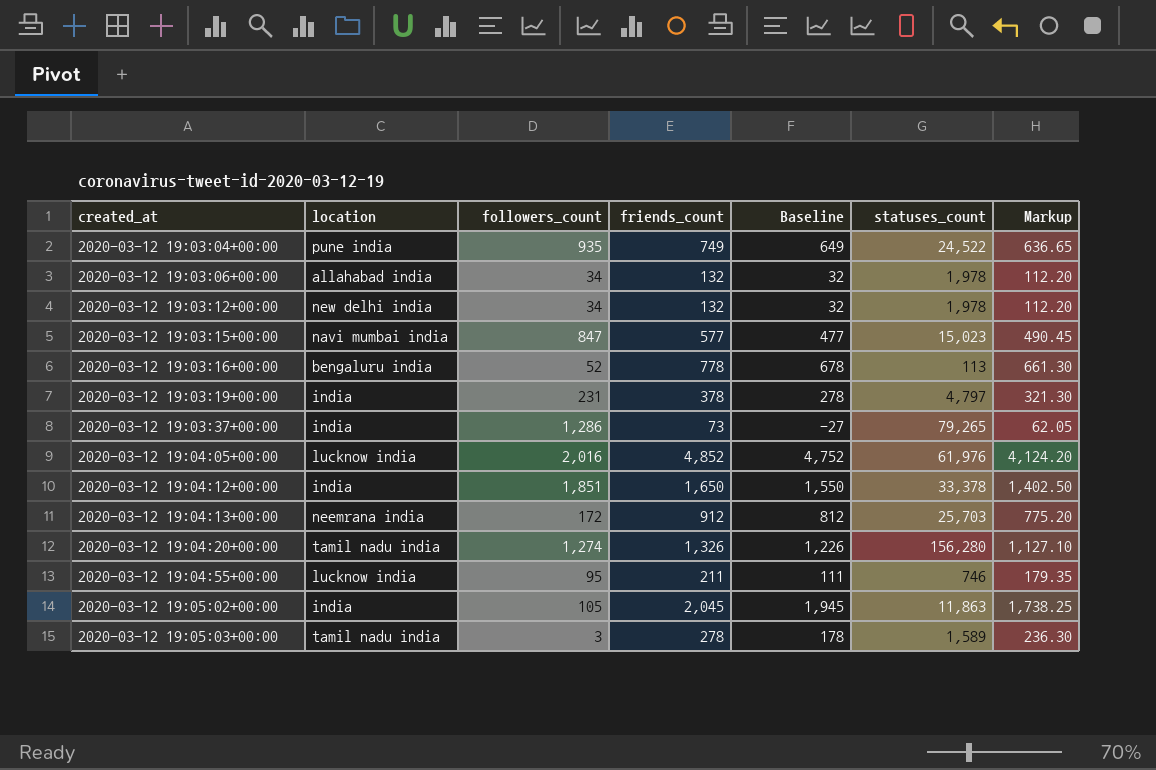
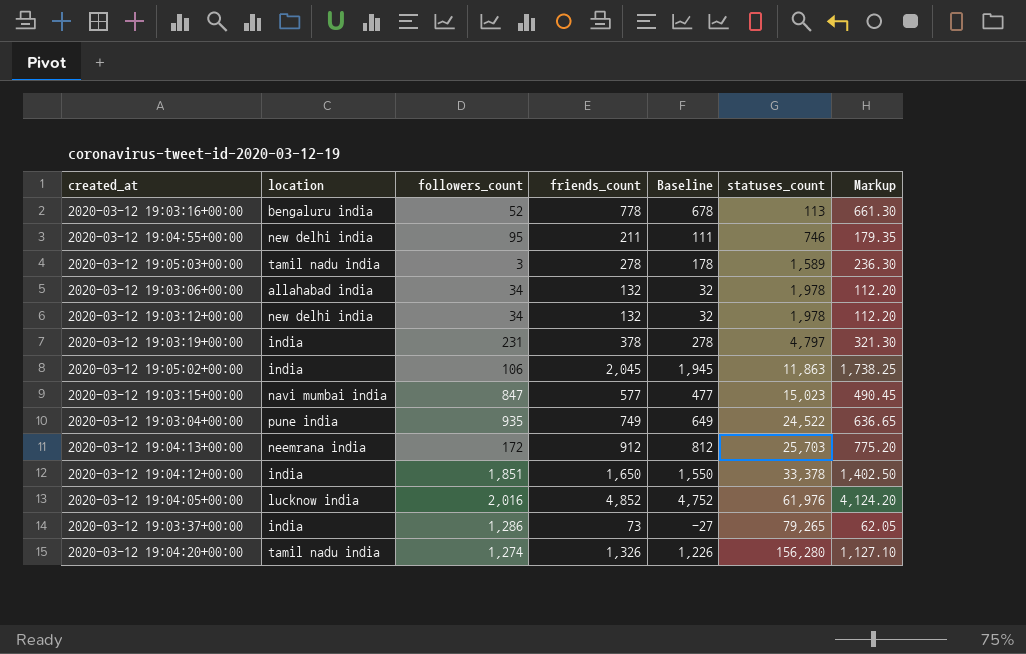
row order: created_at ascending -> statuses_count ascending
2020-03-12 19:04:55+00:00 | location: lucknow india -> new delhi india
2020-03-12 19:05:02+00:00 | followers_count: 105 -> 106

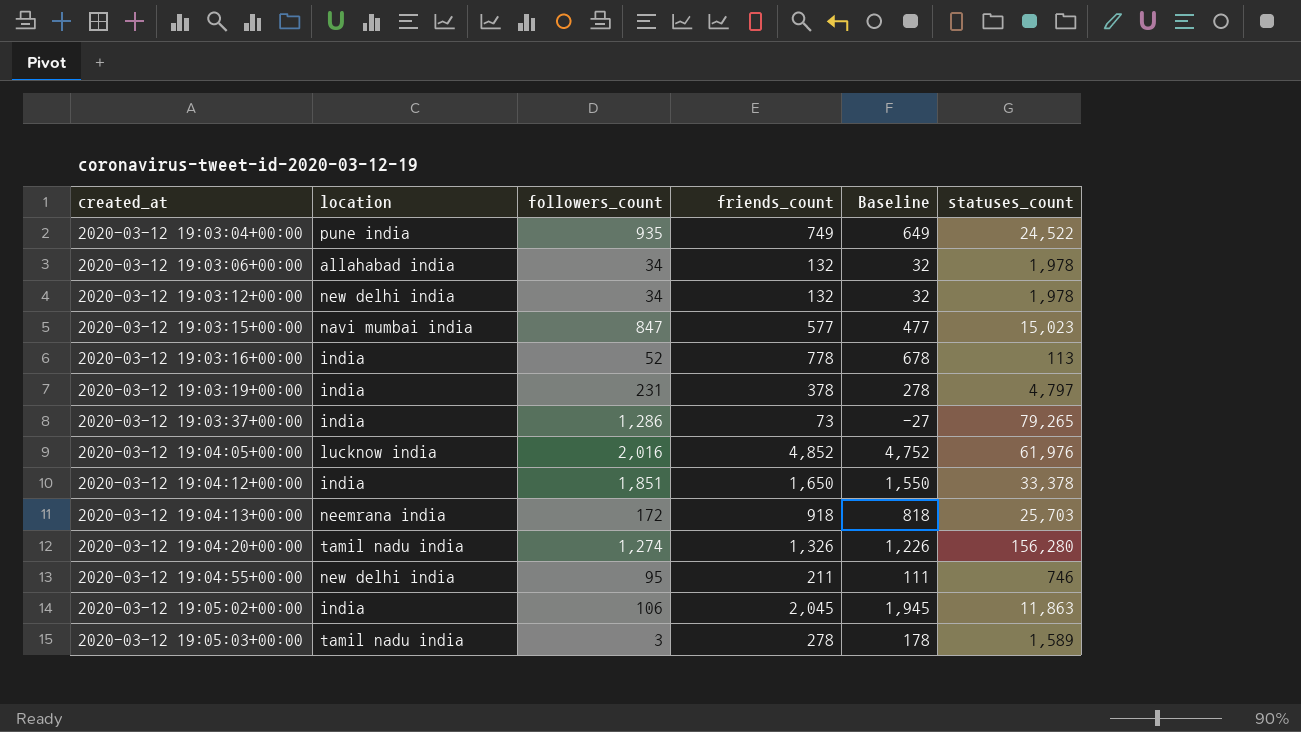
row order: statuses_count ascending -> created_at ascending
column Markup | formula: [friends_count] * 0.85 -> none
2020-03-12 19:03:16+00:00 | location: bengaluru india -> india
2020-03-12 19:04:13+00:00 | friends_count: 912 -> 918
2020-03-12 19:04:13+00:00 | Baseline: 812 -> 818

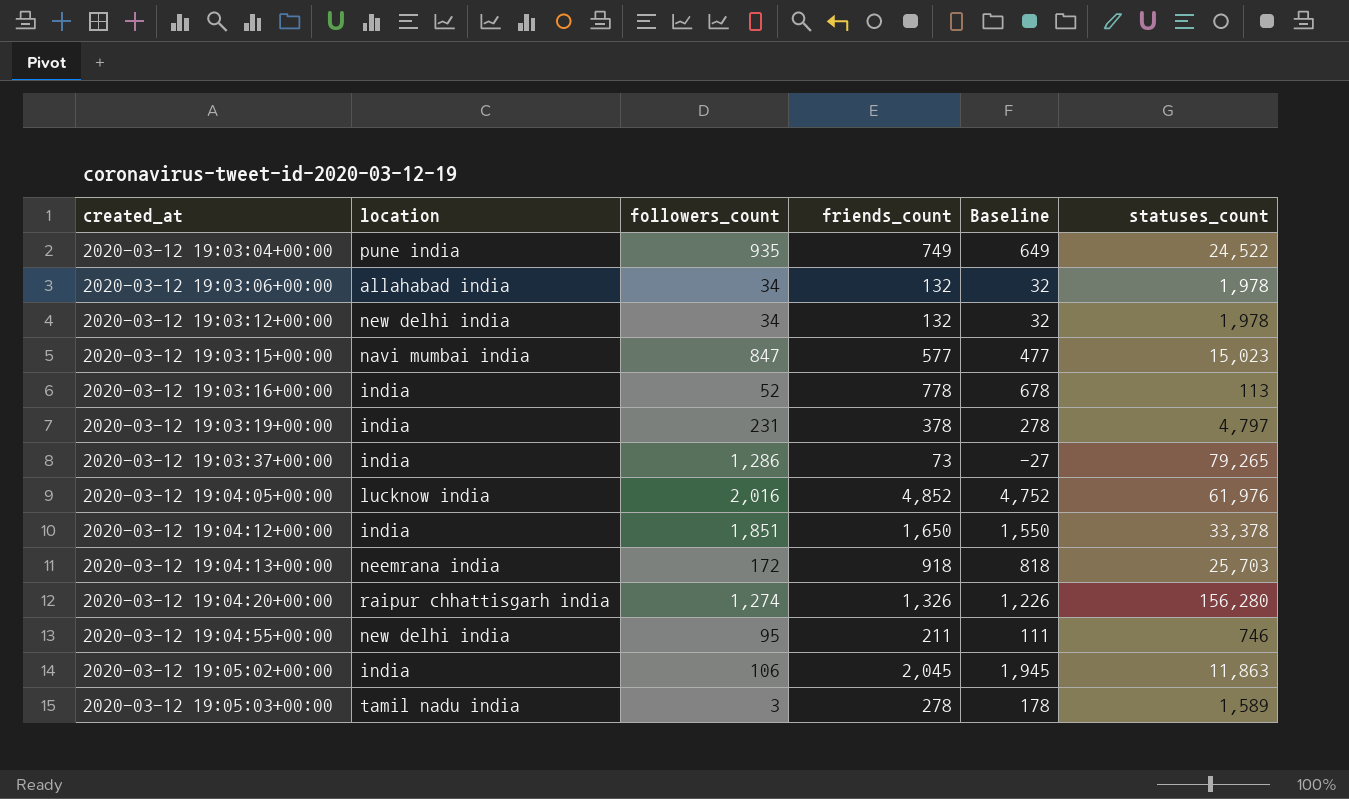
2020-03-12 19:04:20+00:00 | location: tamil nadu india -> raipur chhattisgarh india

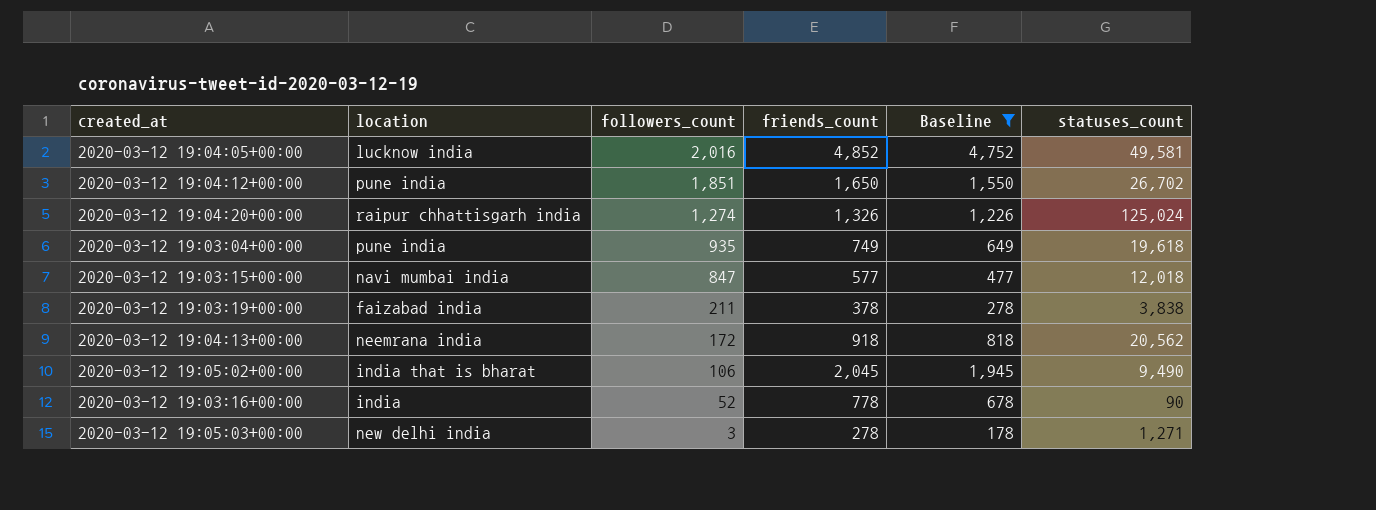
filter: none -> Baseline >= 178
row order: created_at ascending -> followers_count descending
2020-03-12 19:04:05+00:00 | statuses_count: 61,976 -> 49,581
2020-03-12 19:04:12+00:00 | location: india -> pune india
2020-03-12 19:04:12+00:00 | statuses_count: 33,378 -> 26,702
2020-03-12 19:04:20+00:00 | statuses_count: 156,280 -> 125,024
2020-03-12 19:03:04+00:00 | statuses_count: 24,522 -> 19,618
2020-03-12 19:03:15+00:00 | statuses_count: 15,023 -> 12,018
2020-03-12 19:03:19+00:00 | location: india -> faizabad india
2020-03-12 19:03:19+00:00 | followers_count: 231 -> 211
2020-03-12 19:03:19+00:00 | statuses_count: 4,797 -> 3,838
2020-03-12 19:04:13+00:00 | statuses_count: 25,703 -> 20,562
2020-03-12 19:05:02+00:00 | location: india -> india that is bharat
2020-03-12 19:05:02+00:00 | statuses_count: 11,863 -> 9,490
2020-03-12 19:03:16+00:00 | statuses_count: 113 -> 90
2020-03-12 19:05:03+00:00 | location: tamil nadu india -> new delhi india
2020-03-12 19:05:03+00:00 | statuses_count: 1,589 -> 1,271

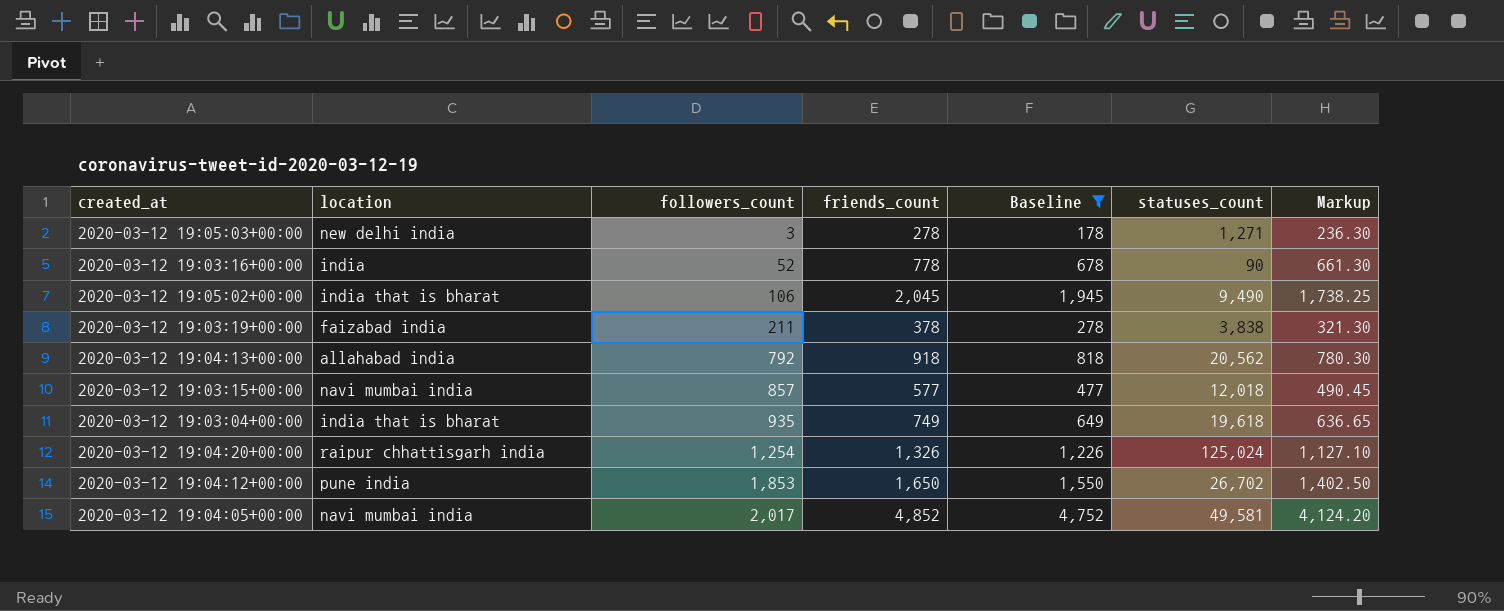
row order: followers_count descending -> followers_count ascending
column Markup | formula: none -> [friends_count] * 0.85
2020-03-12 19:04:13+00:00 | location: neemrana india -> allahabad india
2020-03-12 19:04:13+00:00 | followers_count: 172 -> 792
2020-03-12 19:03:15+00:00 | followers_count: 847 -> 857
2020-03-12 19:03:04+00:00 | location: pune india -> india that is bharat
2020-03-12 19:04:20+00:00 | followers_count: 1,274 -> 1,254
2020-03-12 19:04:12+00:00 | followers_count: 1,851 -> 1,853
2020-03-12 19:04:05+00:00 | location: lucknow india -> navi mumbai india
2020-03-12 19:04:05+00:00 | followers_count: 2,016 -> 2,017

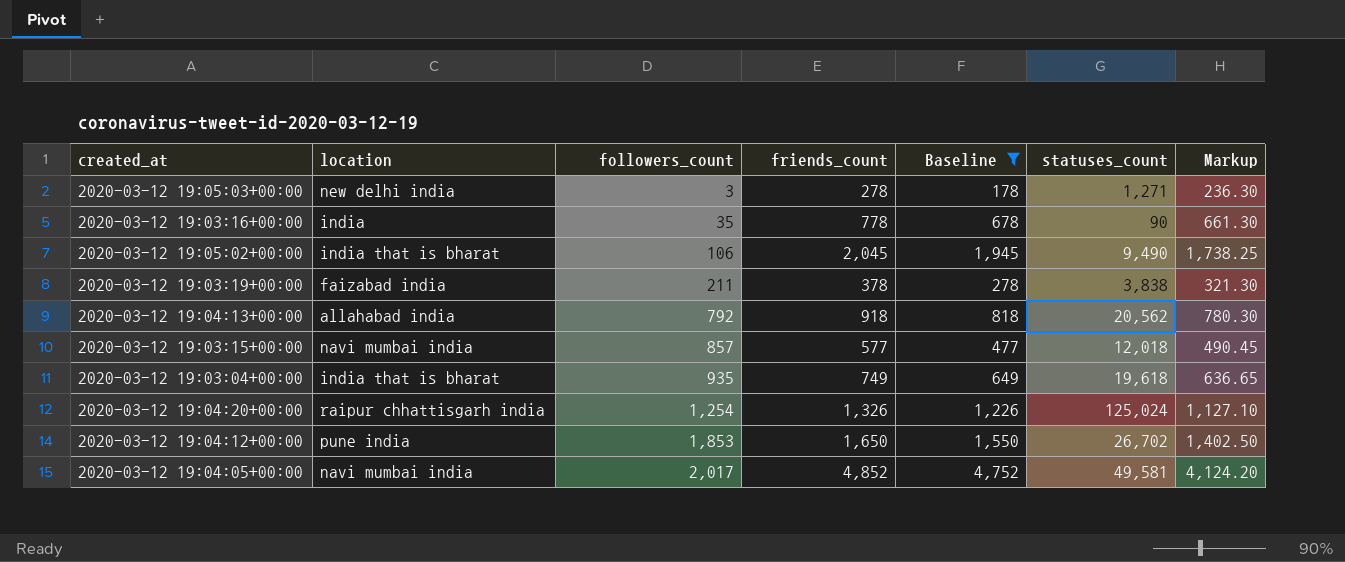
2020-03-12 19:03:16+00:00 | followers_count: 52 -> 35

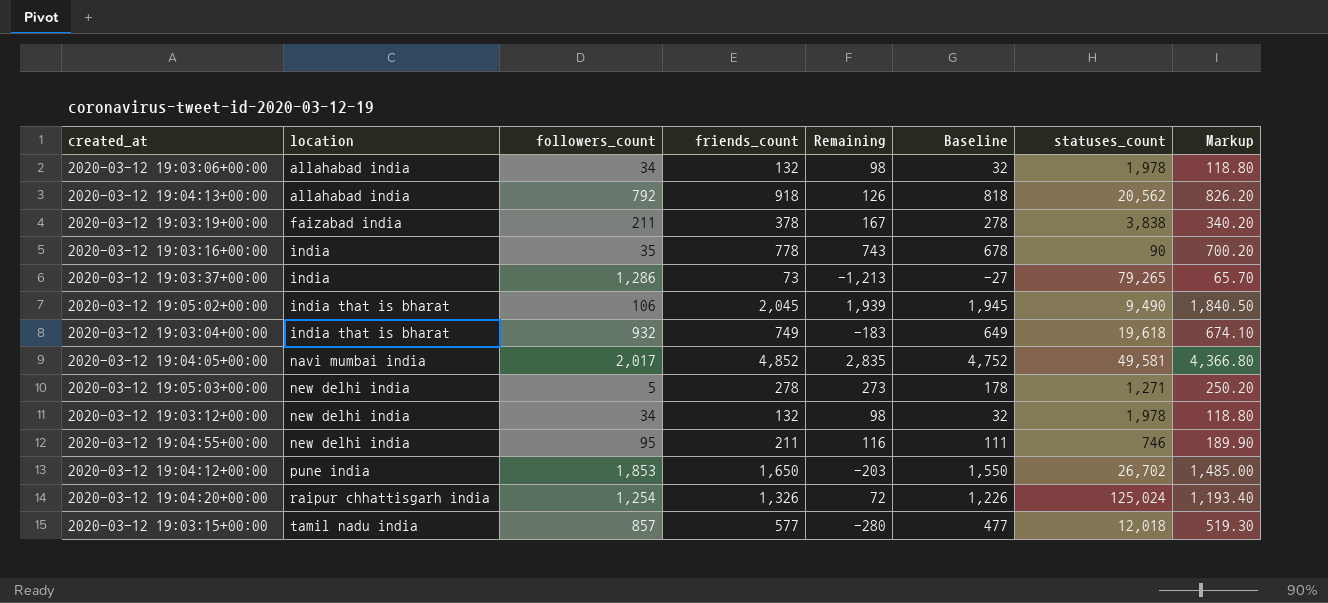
filter: Baseline >= 178 -> none
row order: followers_count ascending -> location ascending
column Remaining | formula: none -> [friends_count] - [followers_count]
column Markup | formula: [friends_count] * 0.85 -> [friends_count] * 0.9
2020-03-12 19:03:04+00:00 | followers_count: 935 -> 932
2020-03-12 19:05:03+00:00 | followers_count: 3 -> 5
2020-03-12 19:03:15+00:00 | location: navi mumbai india -> tamil nadu india

